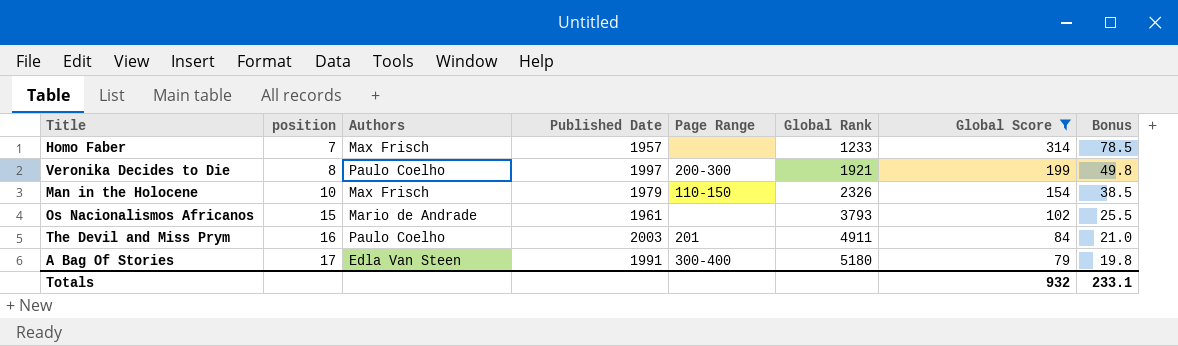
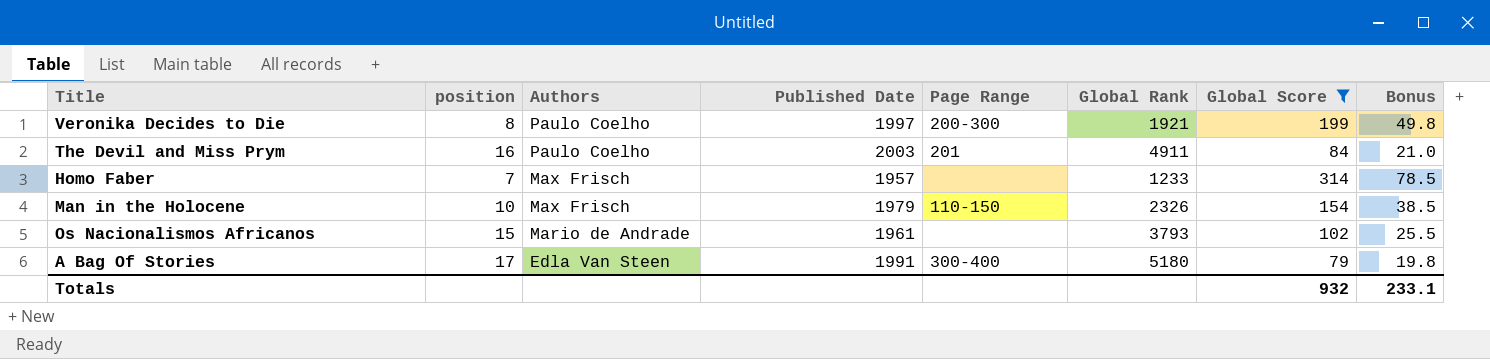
row order: position ascending -> Authors descending

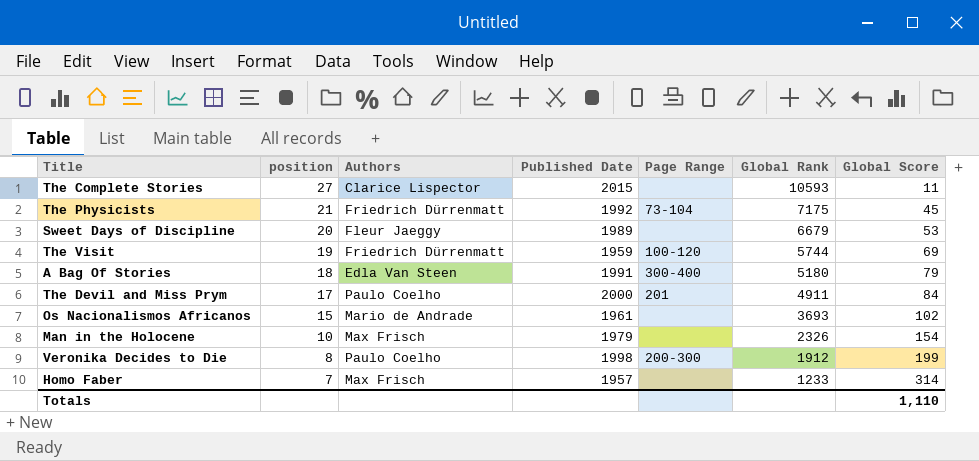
filter: Global Score >= 79 -> none
row order: Authors descending -> position descending
column Bonus | formula: [Global Score] * 0.25 -> none
A Bag Of Stories | position: 17 -> 18
The Devil and Miss Prym | position: 16 -> 17
The Devil and Miss Prym | Published Date: 2003 -> 2000
Os Nacionalismos Africanos | Global Rank: 3793 -> 3693
Man in the Holocene | Page Range: 110-150 -> none
Veronika Decides to Die | Published Date: 1997 -> 1998
Veronika Decides to Die | Global Rank: 1921 -> 1912
Totals | Global Score: 932 -> 1,110

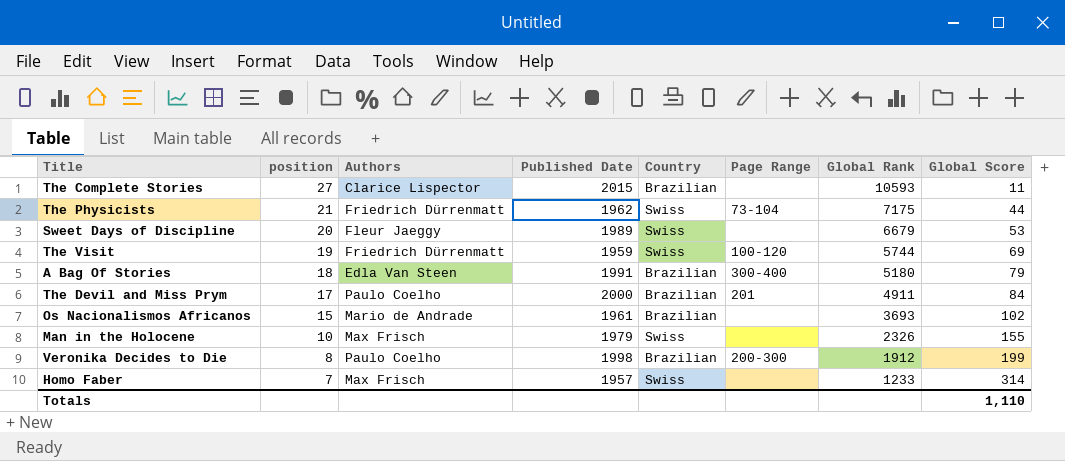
column Country | position: none -> 5
The Physicists | Published Date: 1992 -> 1962
The Physicists | Global Score: 45 -> 44
Man in the Holocene | Global Score: 154 -> 155

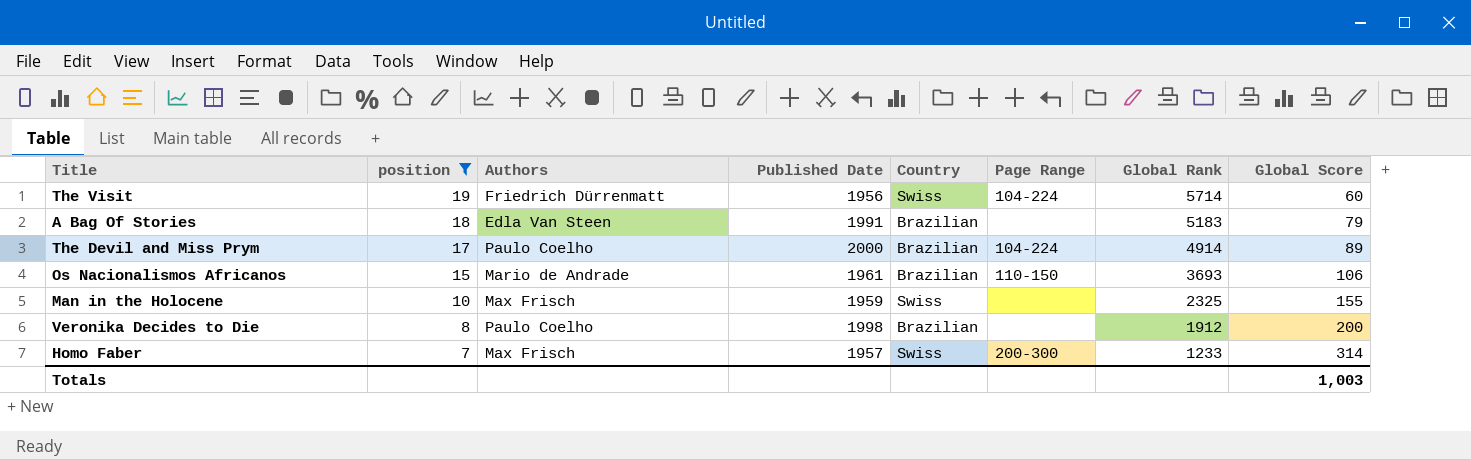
filter: none -> position <= 19
The Visit | Published Date: 1959 -> 1956
The Visit | Page Range: 100-120 -> 104-224
The Visit | Global Rank: 5744 -> 5714
The Visit | Global Score: 69 -> 60
A Bag Of Stories | Page Range: 300-400 -> none
A Bag Of Stories | Global Rank: 5180 -> 5183
The Devil and Miss Prym | Page Range: 201 -> 104-224
The Devil and Miss Prym | Global Rank: 4911 -> 4914
The Devil and Miss Prym | Global Score: 84 -> 89
Os Nacionalismos Africanos | Page Range: none -> 110-150
Os Nacionalismos Africanos | Global Score: 102 -> 106
Man in the Holocene | Published Date: 1979 -> 1959
Man in the Holocene | Global Rank: 2326 -> 2325
Veronika Decides to Die | Page Range: 200-300 -> none
Veronika Decides to Die | Global Score: 199 -> 200
Homo Faber | Page Range: none -> 200-300
Totals | Global Score: 1,110 -> 1,003

